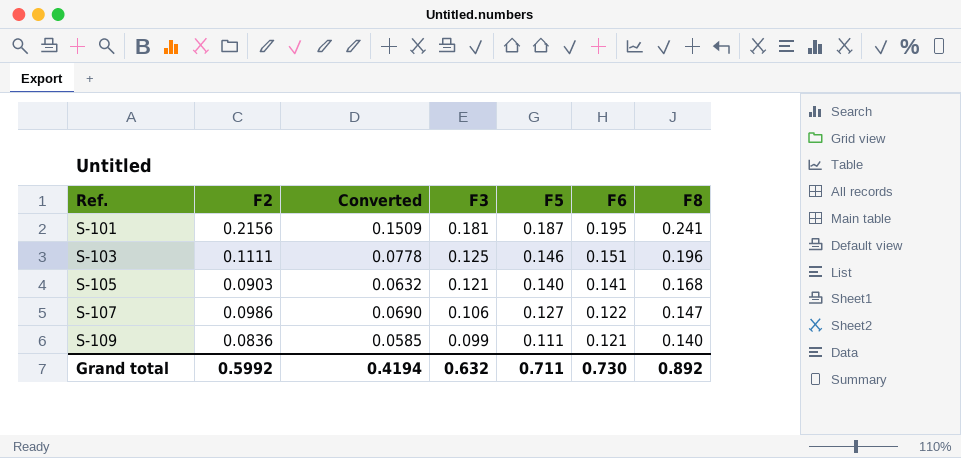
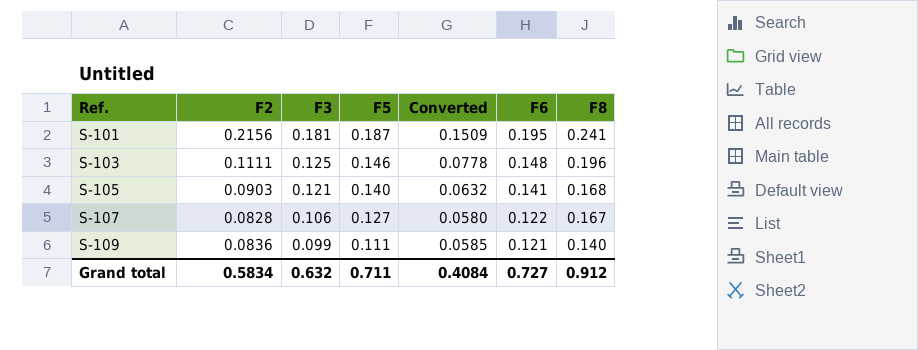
column Converted | position: 3 -> 5
S-103 | F6: 0.151 -> 0.148
S-107 | F2: 0.0986 -> 0.0828
S-107 | Converted: 0.0690 -> 0.0580
S-107 | F8: 0.147 -> 0.167
Grand total | F2: 0.5992 -> 0.5834
Grand total | Converted: 0.4194 -> 0.4084
Grand total | F6: 0.730 -> 0.727
Grand total | F8: 0.892 -> 0.912

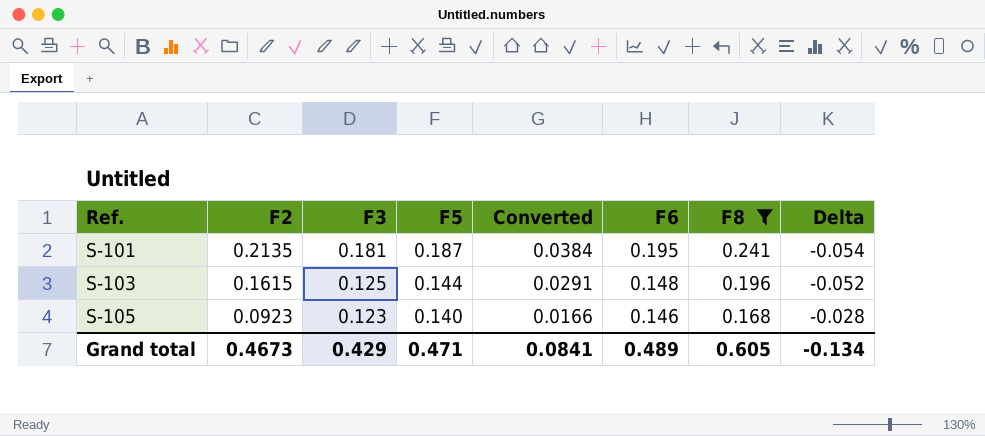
filter: none -> F8 >= 0.168
column Converted | formula: [F2] * 0.7 -> [F2] * 0.18
column Delta | formula: none -> [F5] - [F8]
S-101 | F2: 0.2156 -> 0.2135
S-103 | F2: 0.1111 -> 0.1615
S-103 | F5: 0.146 -> 0.144
S-105 | F2: 0.0903 -> 0.0923
S-105 | F3: 0.121 -> 0.123
S-105 | F6: 0.141 -> 0.146
Grand total | F2: 0.5834 -> 0.4673
Grand total | F3: 0.632 -> 0.429
Grand total | F5: 0.711 -> 0.471
Grand total | Converted: 0.4084 -> 0.0841
Grand total | F6: 0.727 -> 0.489
Grand total | F8: 0.912 -> 0.605

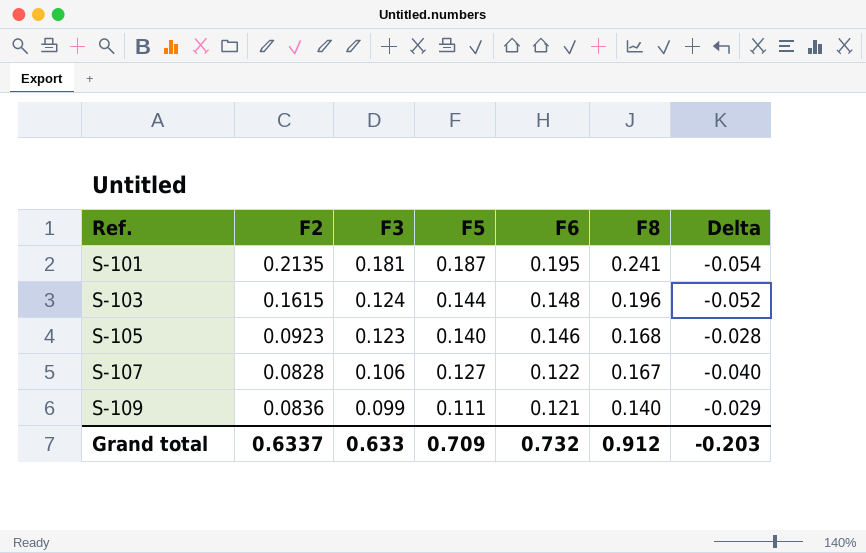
filter: F8 >= 0.168 -> none
column Converted | formula: [F2] * 0.18 -> none
S-103 | F3: 0.125 -> 0.124
Grand total | F2: 0.4673 -> 0.6337
Grand total | F3: 0.429 -> 0.633
Grand total | F5: 0.471 -> 0.709
Grand total | F6: 0.489 -> 0.732
Grand total | F8: 0.605 -> 0.912
Grand total | Delta: -0.134 -> -0.203

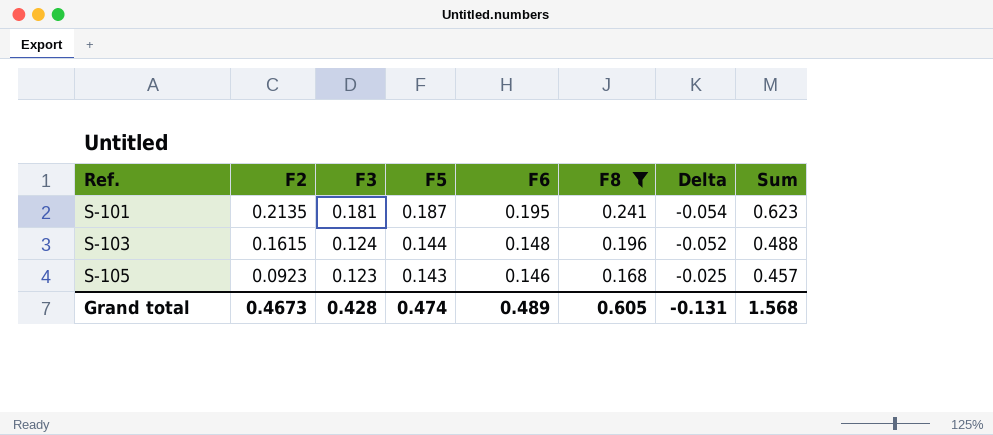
filter: none -> F8 >= 0.168
column Sum | formula: none -> [F5] + [F6] + [F8]
S-105 | F5: 0.140 -> 0.143
S-105 | Delta: -0.028 -> -0.025
Grand total | F2: 0.6337 -> 0.4673
Grand total | F3: 0.633 -> 0.428
Grand total | F5: 0.709 -> 0.474
Grand total | F6: 0.732 -> 0.489
Grand total | F8: 0.912 -> 0.605
Grand total | Delta: -0.203 -> -0.131

